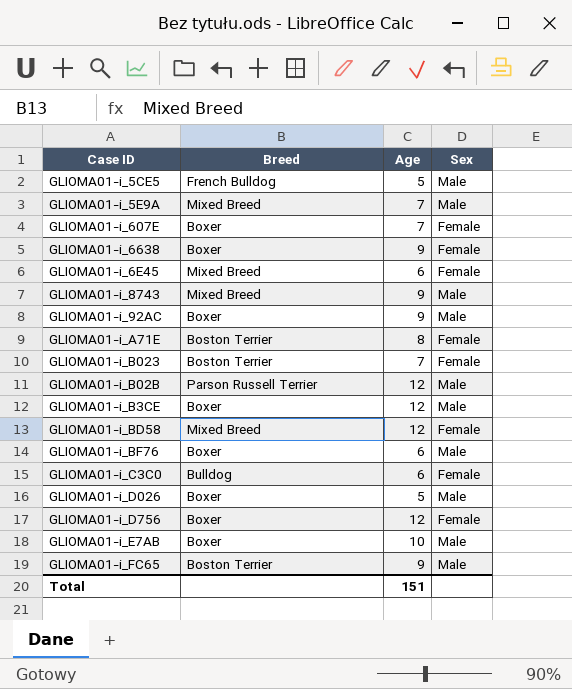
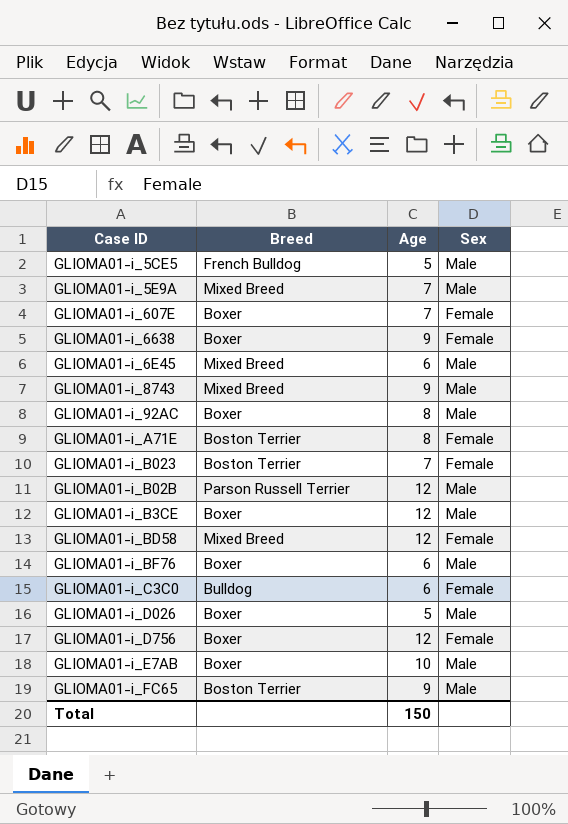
GLIOMA01-i_6E45 | Sex: Female -> Male
GLIOMA01-i_92AC | Age: 9 -> 8
Total | Age: 151 -> 150

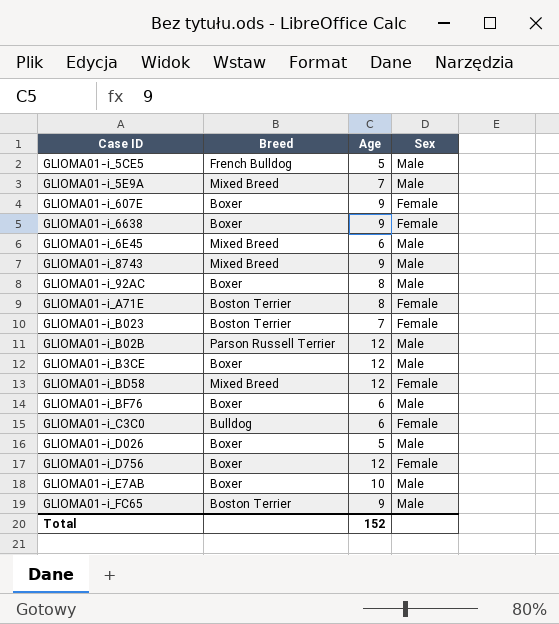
GLIOMA01-i_607E | Age: 7 -> 9
Total | Age: 150 -> 152

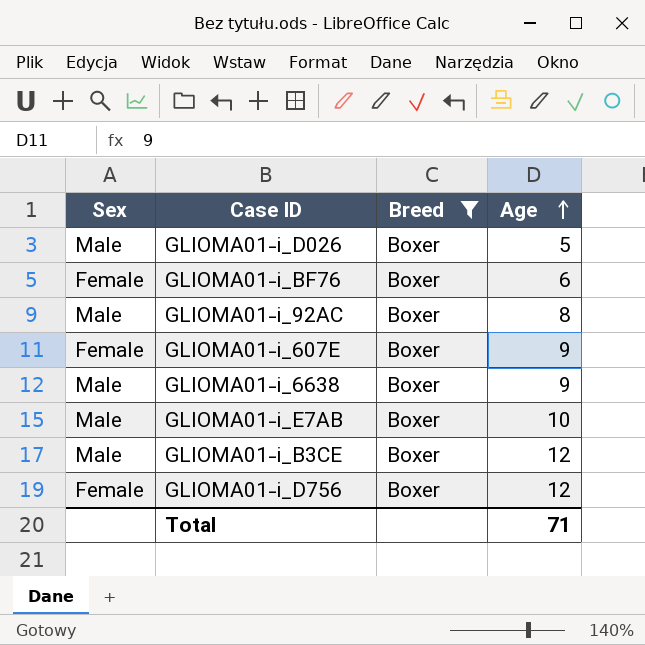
filter: none -> Breed = Boxer
row order: none -> Age ascending
column Sex | position: 4 -> 1
GLIOMA01-i_BF76 | Sex: Male -> Female
GLIOMA01-i_6638 | Sex: Female -> Male
Total | Age: 152 -> 71

